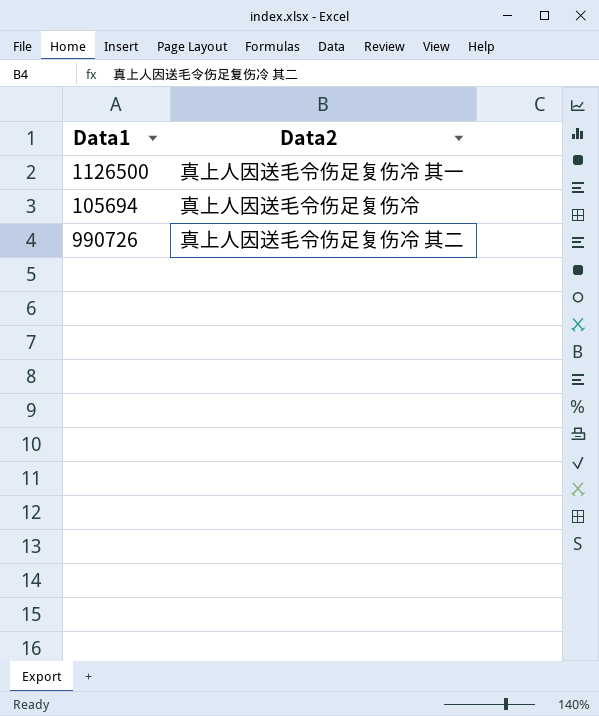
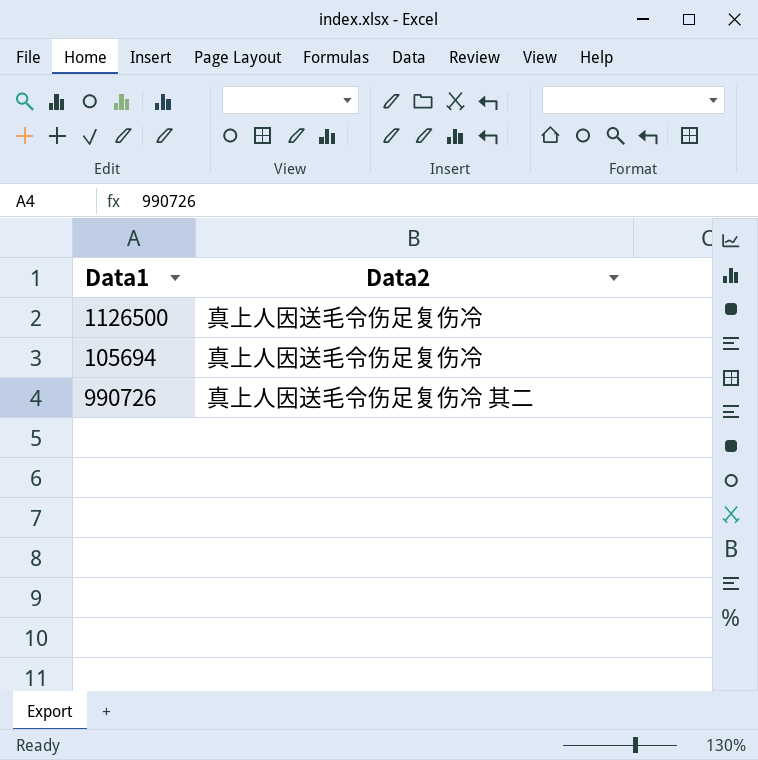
1126500 | Data2: 真上人因送毛令伤足复伤冷 其一 -> 真上人因送毛令伤足复伤冷

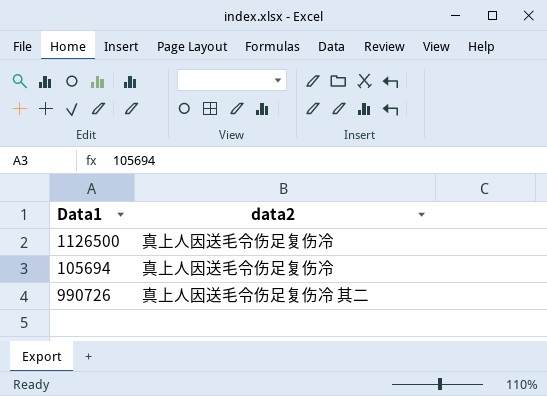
column name: Data2 -> data2

